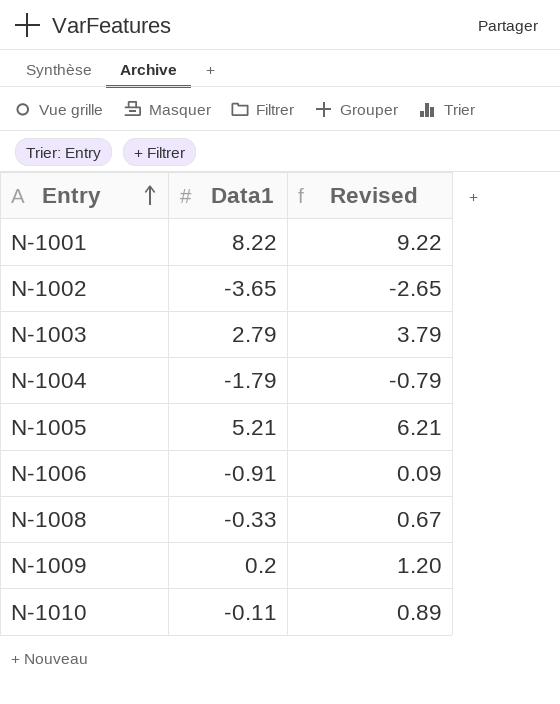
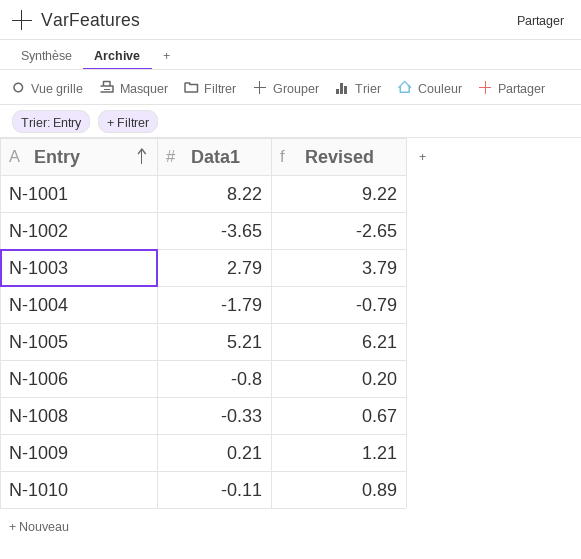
N-1006 | Data1: -0.91 -> -0.8
N-1006 | Revised: 0.09 -> 0.20
N-1009 | Data1: 0.2 -> 0.21
N-1009 | Revised: 1.20 -> 1.21

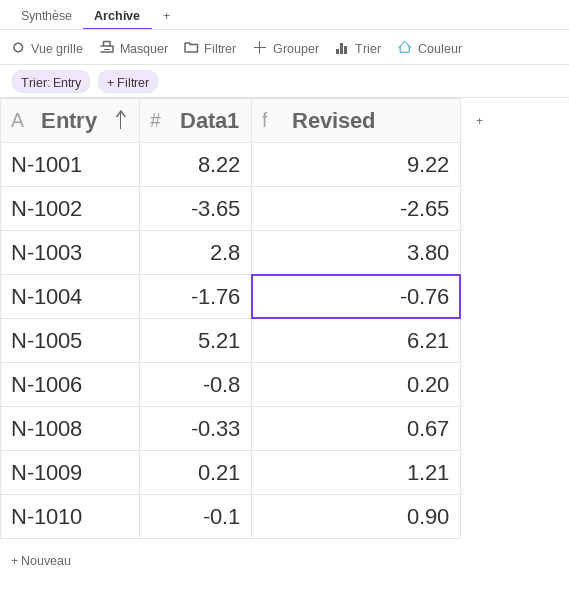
N-1003 | Data1: 2.79 -> 2.8
N-1003 | Revised: 3.79 -> 3.80
N-1004 | Data1: -1.79 -> -1.76
N-1004 | Revised: -0.79 -> -0.76
N-1010 | Data1: -0.11 -> -0.1
N-1010 | Revised: 0.89 -> 0.90

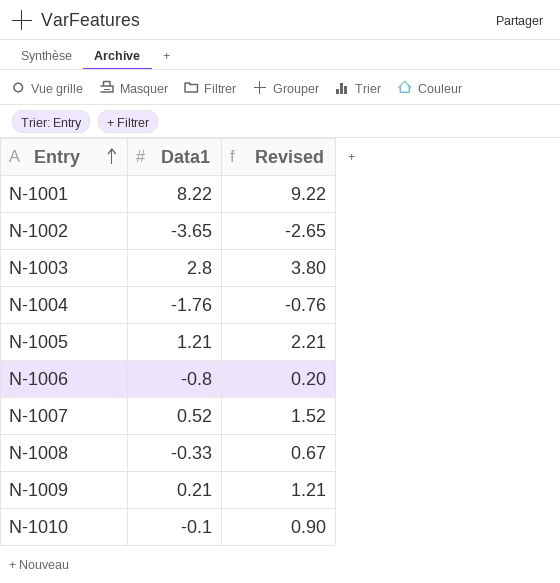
N-1005 | Data1: 5.21 -> 1.21
N-1005 | Revised: 6.21 -> 2.21
row N-1007: none -> 0.52 | 1.52

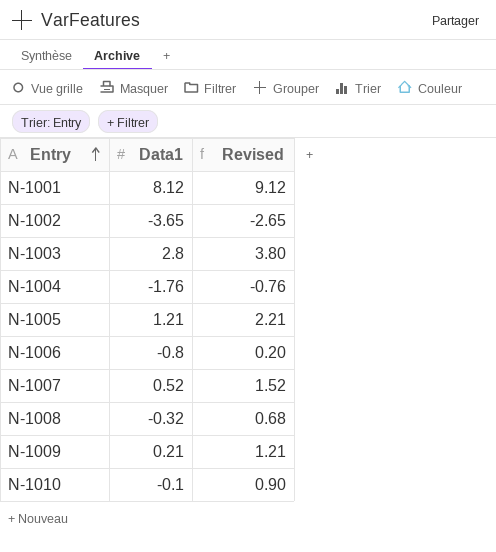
N-1001 | Data1: 8.22 -> 8.12
N-1001 | Revised: 9.22 -> 9.12
N-1008 | Data1: -0.33 -> -0.32
N-1008 | Revised: 0.67 -> 0.68

